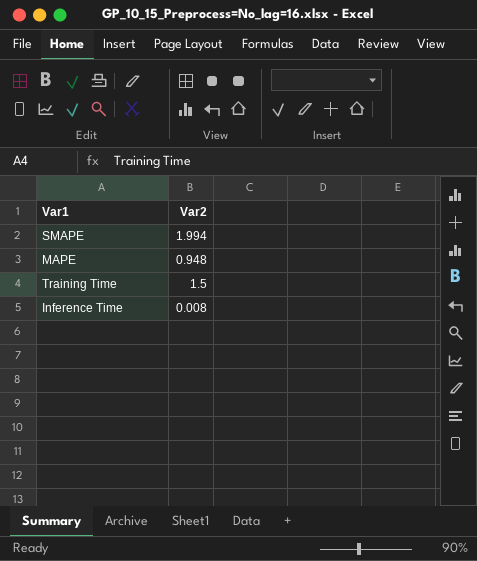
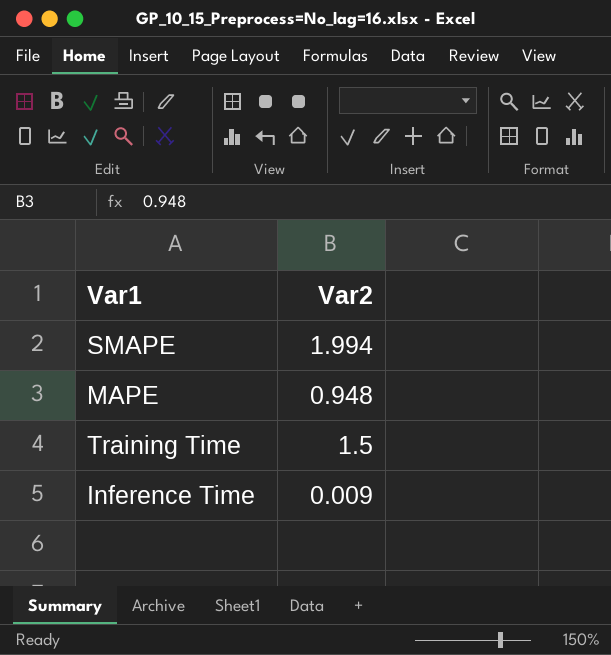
Inference Time | Var2: 0.008 -> 0.009

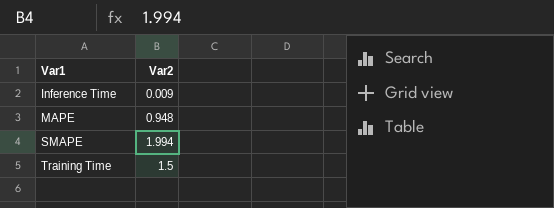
row order: none -> Var1 ascending

